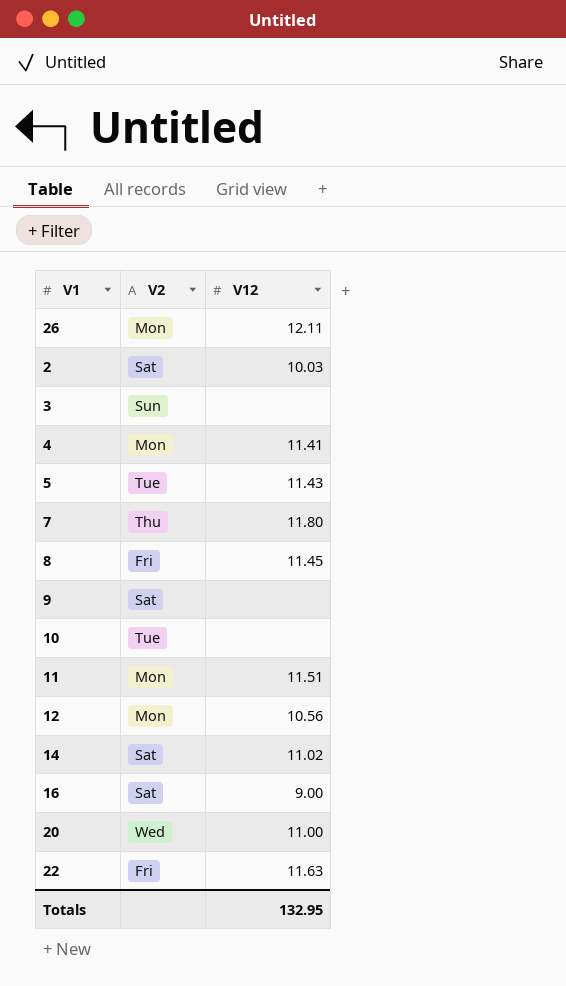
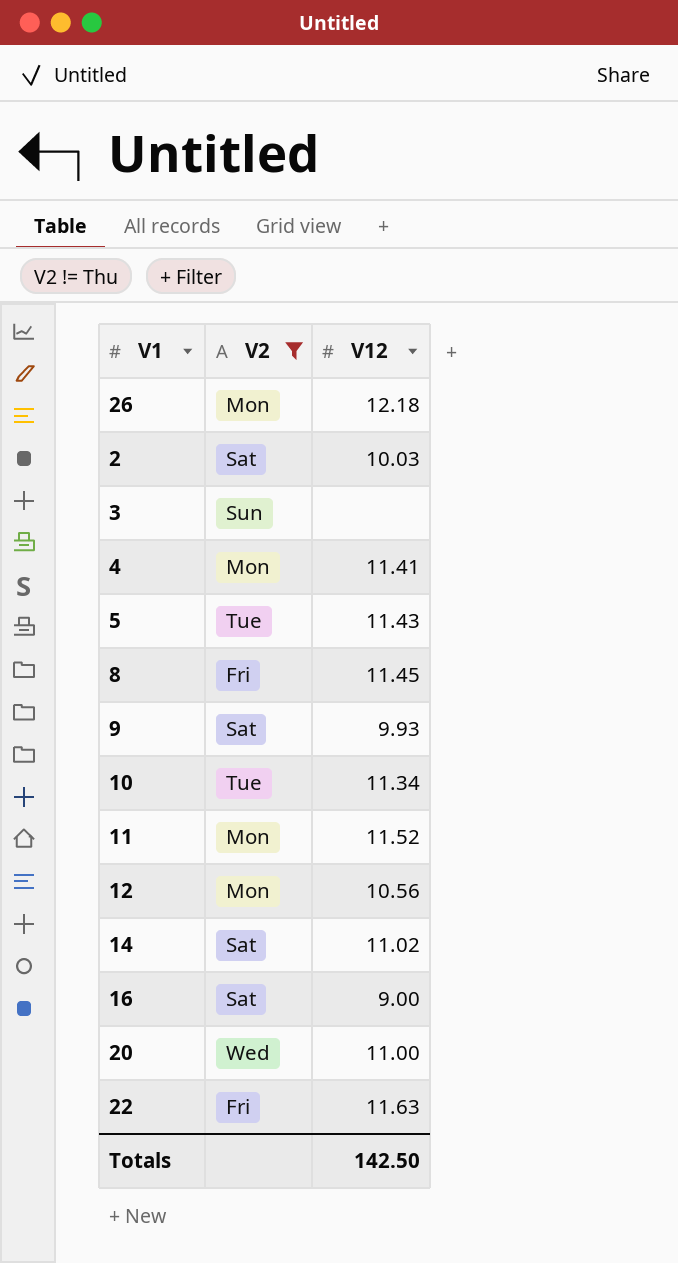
filter: none -> V2 != Thu
26 | V12: 12.11 -> 12.18
9 | V12: none -> 9.93
10 | V12: none -> 11.34
11 | V12: 11.51 -> 11.52
Totals | V12: 132.95 -> 142.50

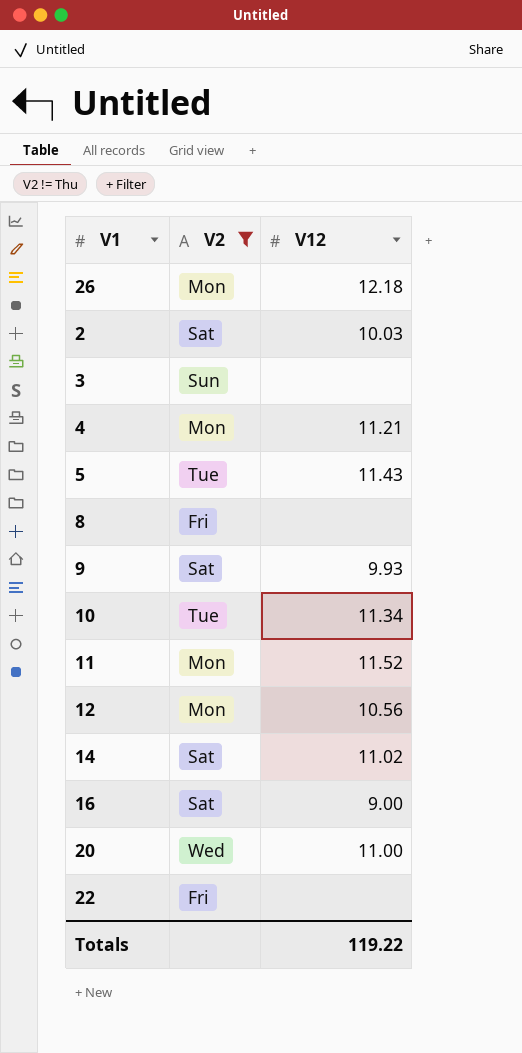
4 | V12: 11.41 -> 11.21
8 | V12: 11.45 -> none
22 | V12: 11.63 -> none
Totals | V12: 142.50 -> 119.22

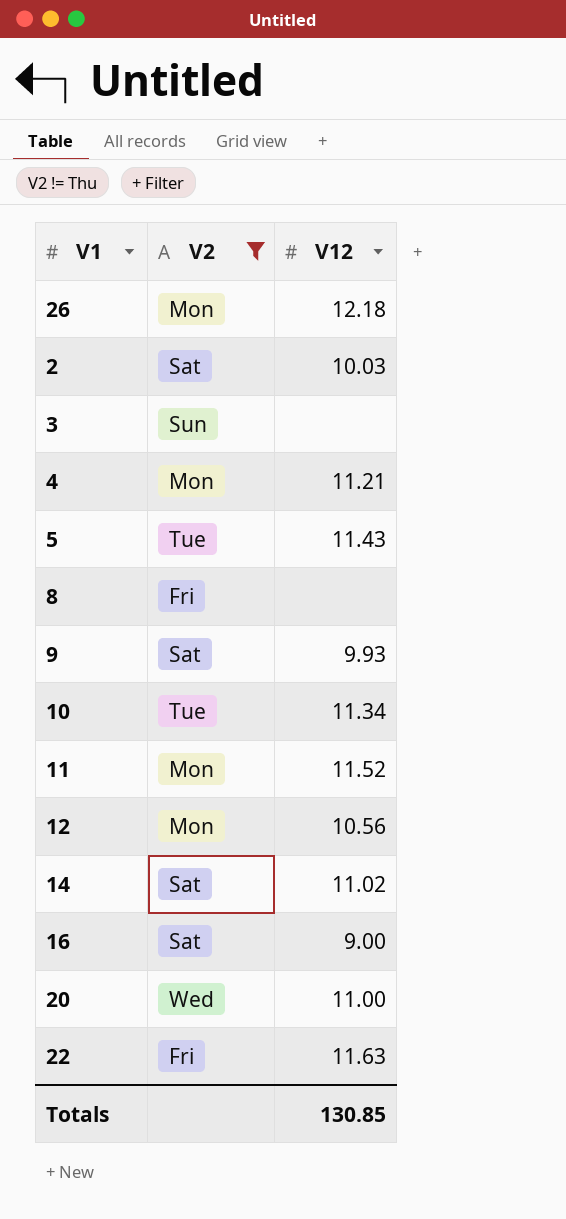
22 | V12: none -> 11.63
Totals | V12: 119.22 -> 130.85

